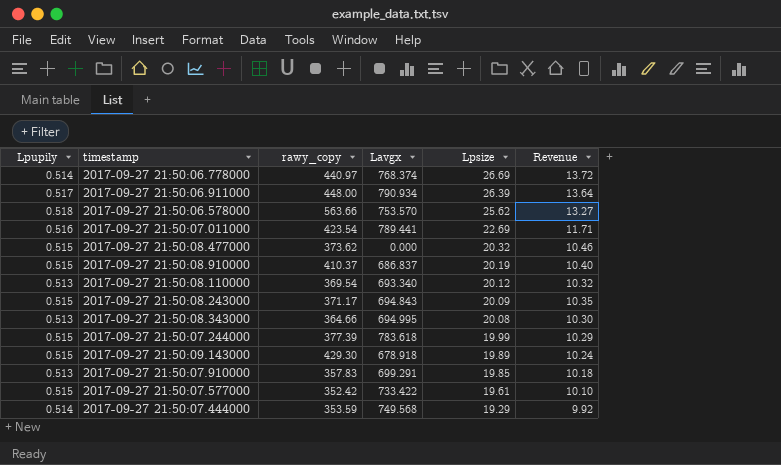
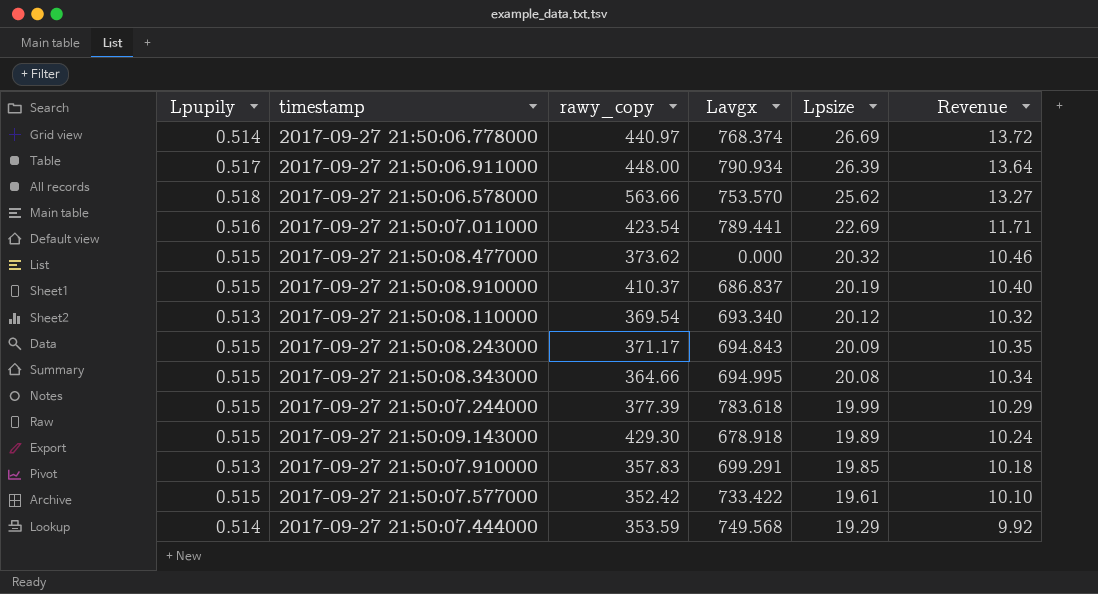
2017-09-27 21:50:08.343000 | Lpupily: 0.513 -> 0.515
2017-09-27 21:50:08.343000 | Revenue: 10.30 -> 10.34

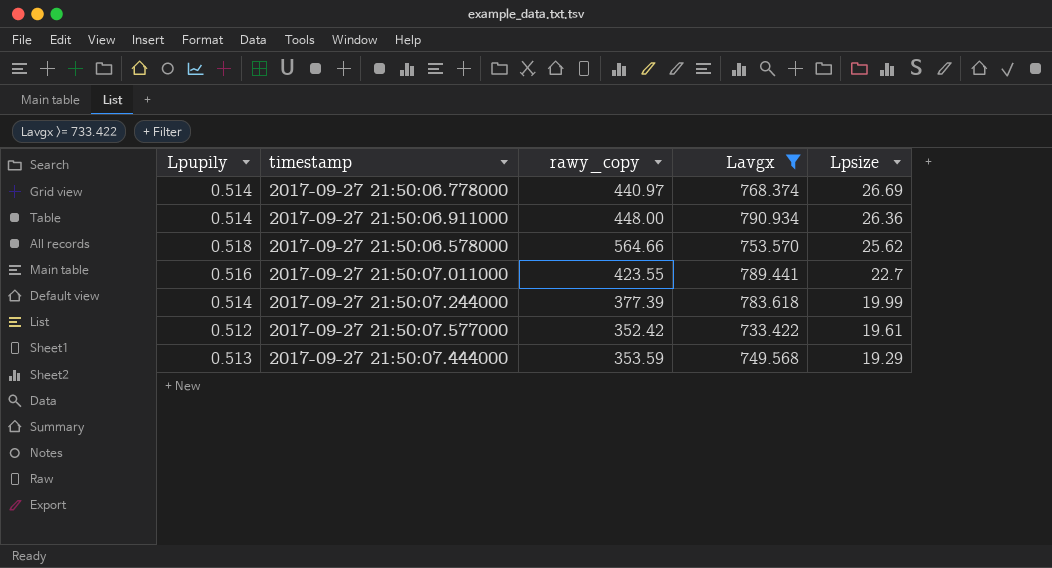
filter: none -> Lavgx >= 733.422
column Revenue | formula: [Lpupily] * [Lpsize] -> none
2017-09-27 21:50:06.911000 | Lpupily: 0.517 -> 0.514
2017-09-27 21:50:06.911000 | Lpsize: 26.39 -> 26.36
2017-09-27 21:50:06.578000 | rawy_copy: 563.66 -> 564.66
2017-09-27 21:50:07.011000 | rawy_copy: 423.54 -> 423.55
2017-09-27 21:50:07.011000 | Lpsize: 22.69 -> 22.7
2017-09-27 21:50:07.244000 | Lpupily: 0.515 -> 0.514
2017-09-27 21:50:07.577000 | Lpupily: 0.515 -> 0.512
2017-09-27 21:50:07.444000 | Lpupily: 0.514 -> 0.513

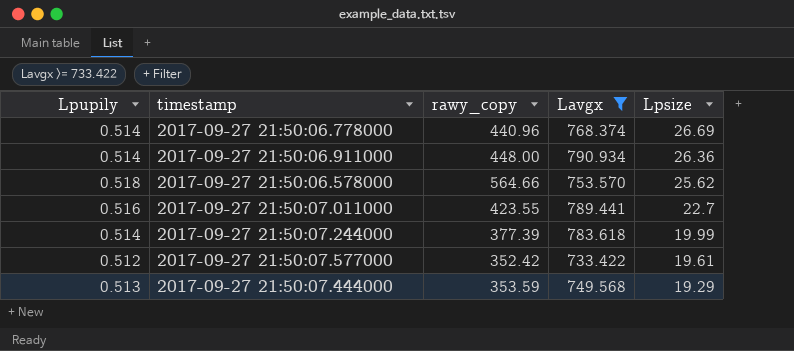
2017-09-27 21:50:06.778000 | rawy_copy: 440.97 -> 440.96

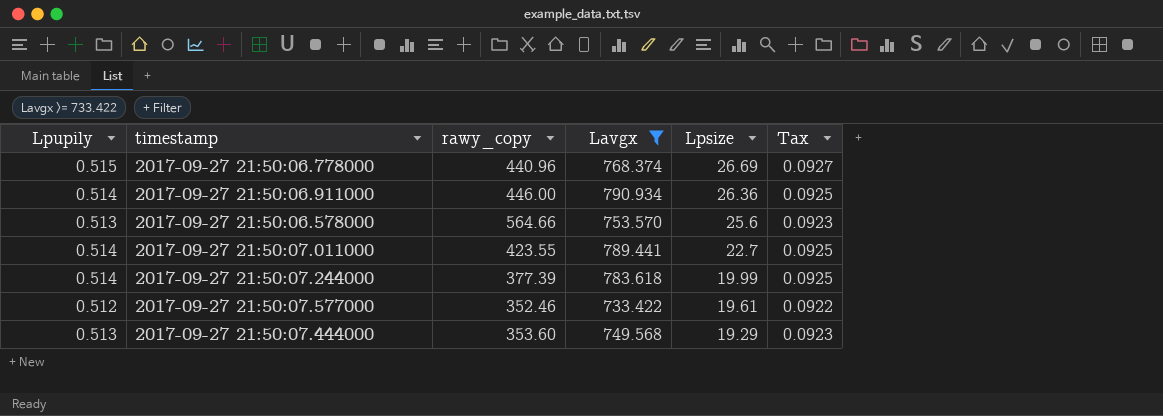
column Tax | formula: none -> [Lpupily] * 0.18
2017-09-27 21:50:06.778000 | Lpupily: 0.514 -> 0.515
2017-09-27 21:50:06.911000 | rawy_copy: 448.00 -> 446.00
2017-09-27 21:50:06.578000 | Lpupily: 0.518 -> 0.513
2017-09-27 21:50:06.578000 | Lpsize: 25.62 -> 25.6
2017-09-27 21:50:07.011000 | Lpupily: 0.516 -> 0.514
2017-09-27 21:50:07.577000 | rawy_copy: 352.42 -> 352.46
2017-09-27 21:50:07.444000 | rawy_copy: 353.59 -> 353.60

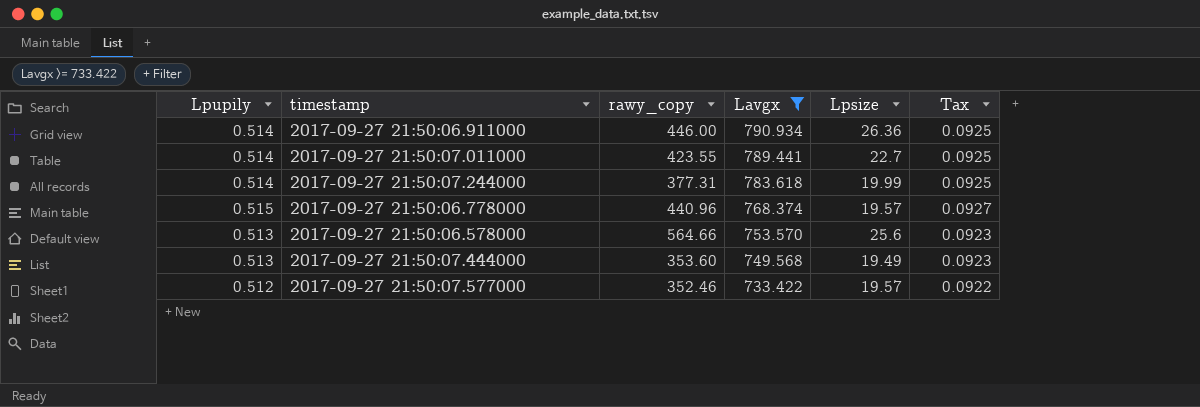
row order: Lpsize descending -> Lavgx descending
2017-09-27 21:50:07.244000 | rawy_copy: 377.39 -> 377.31
2017-09-27 21:50:06.778000 | Lpsize: 26.69 -> 19.57
2017-09-27 21:50:07.444000 | Lpsize: 19.29 -> 19.49
2017-09-27 21:50:07.577000 | Lpsize: 19.61 -> 19.57

